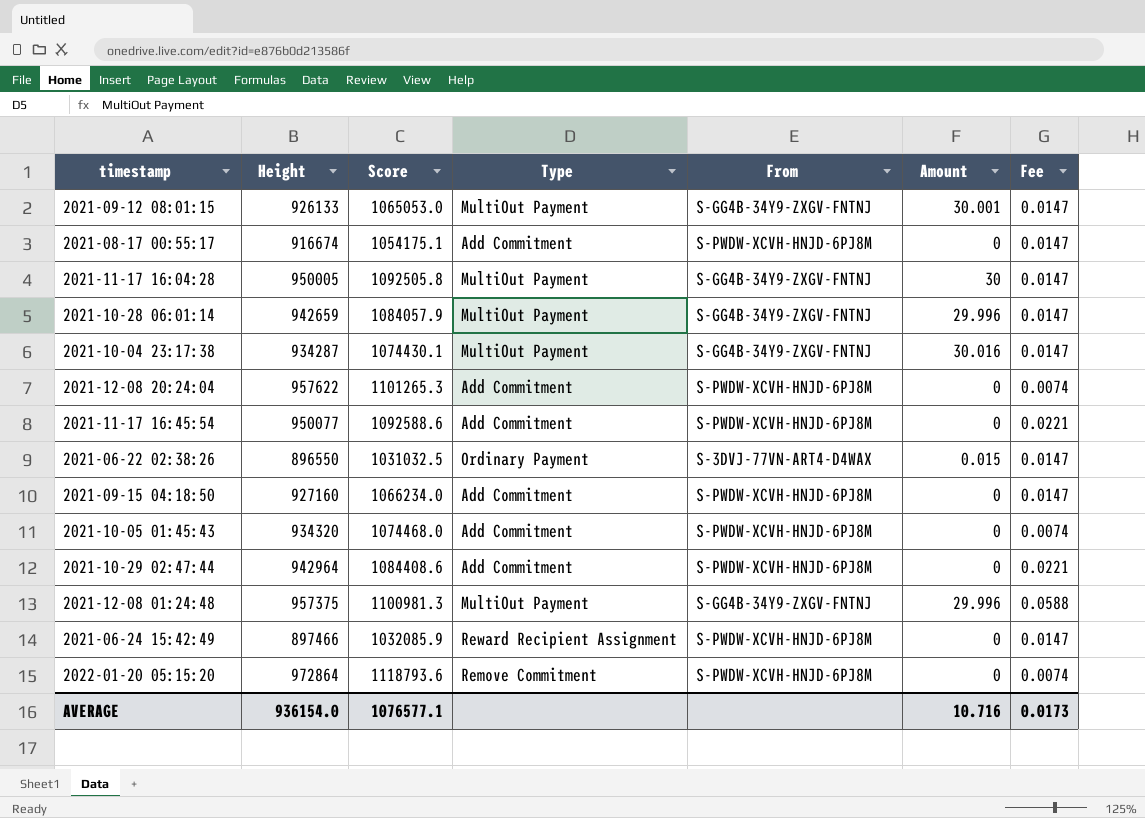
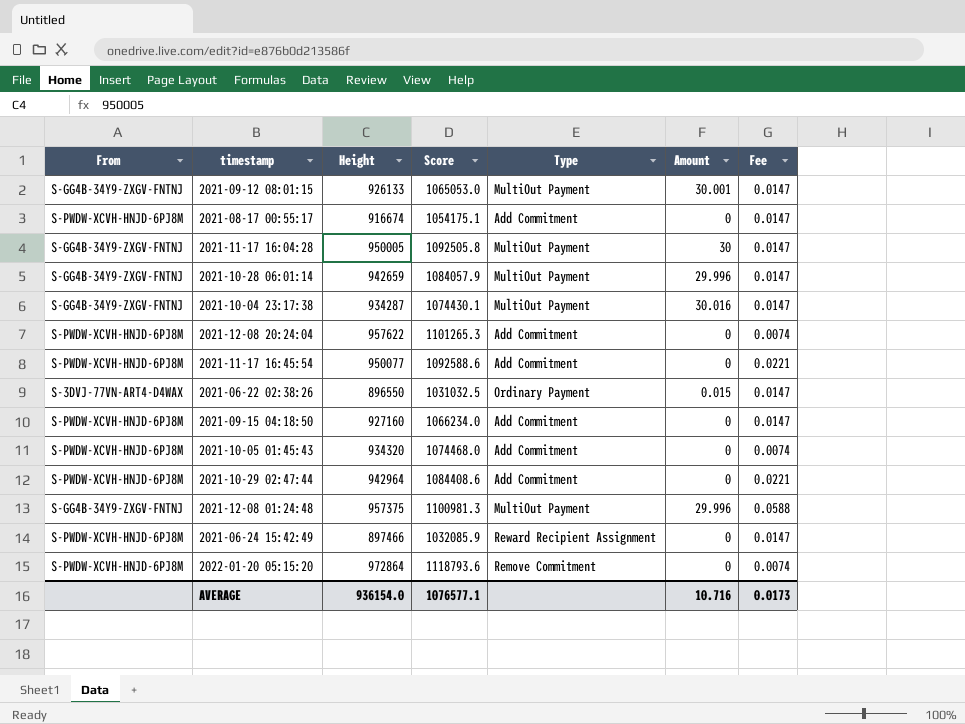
column From | position: 5 -> 1

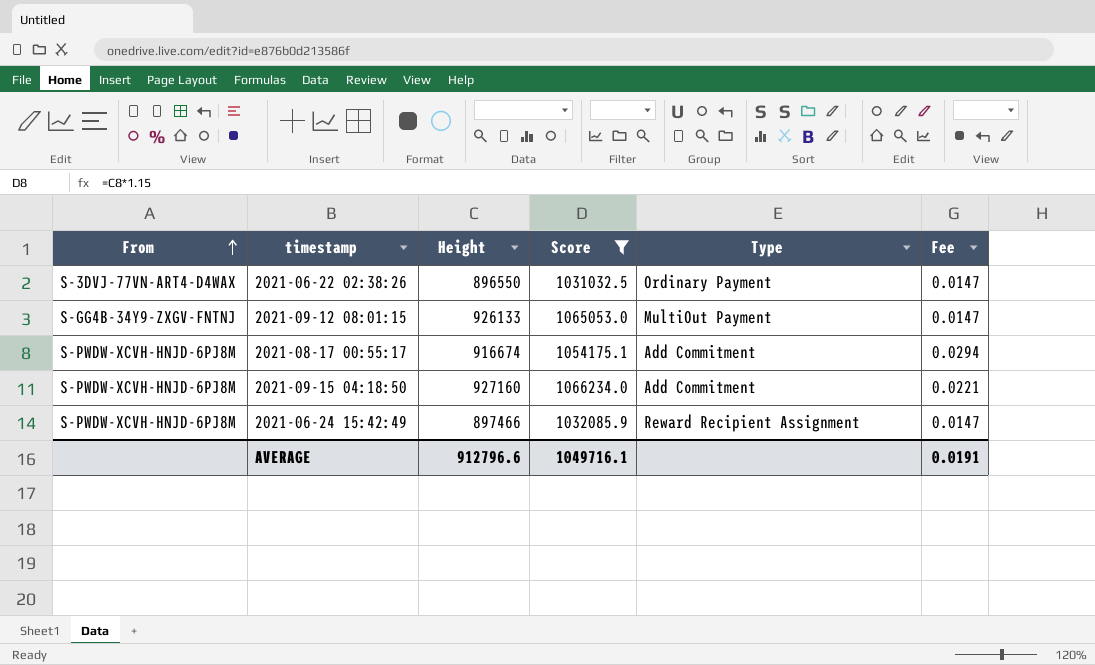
filter: none -> Score <= 1066234.0
row order: none -> From ascending
column Amount | position: 6 -> none
2021-08-17 00:55:17 | Fee: 0.0147 -> 0.0294
2021-09-15 04:18:50 | Fee: 0.0147 -> 0.0221
AVERAGE | Height: 936154.0 -> 912796.6
AVERAGE | Score: 1076577.1 -> 1049716.1
AVERAGE | Fee: 0.0173 -> 0.0191

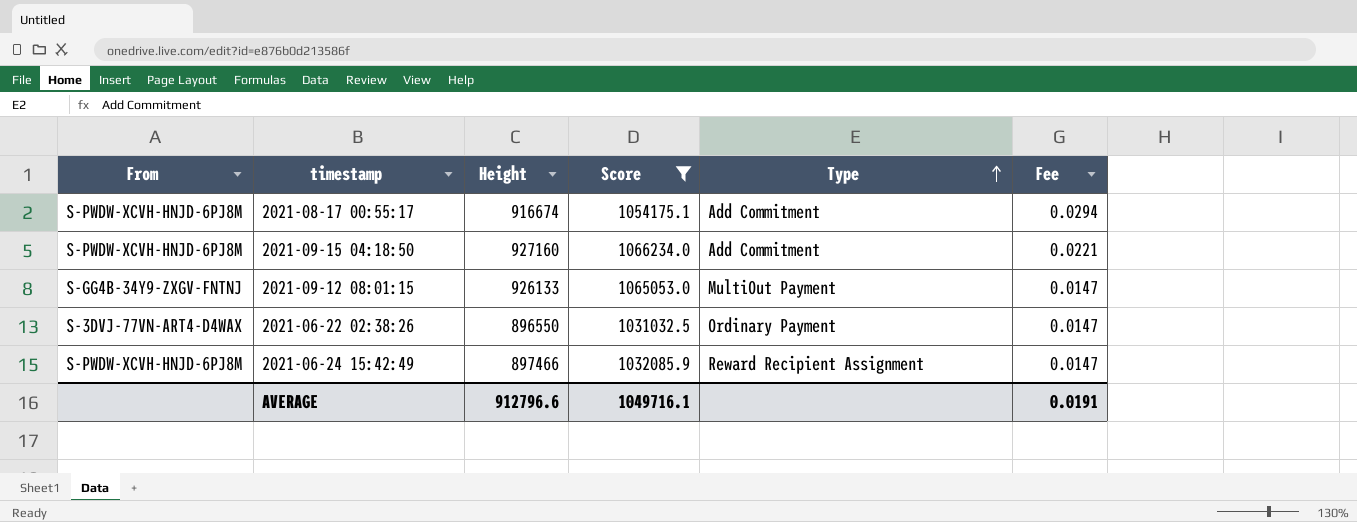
row order: From ascending -> Type ascending

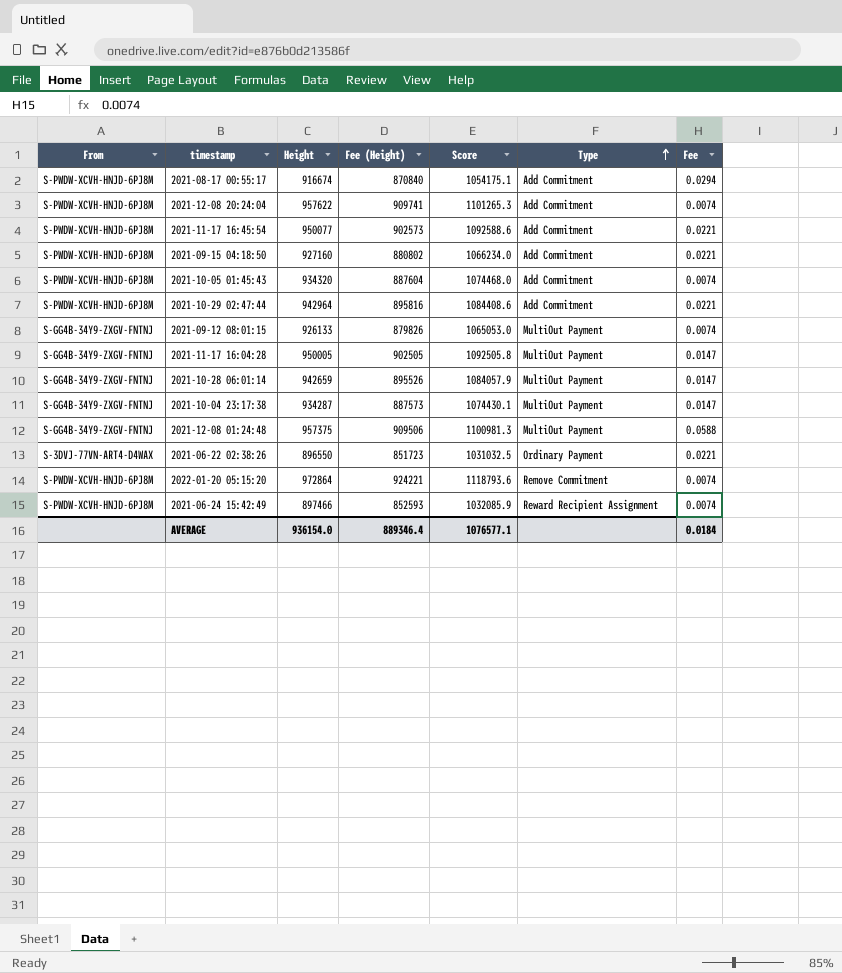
filter: Score <= 1066234.0 -> none
column Fee (Height) | formula: none -> [Height] * 0.95
2021-09-12 08:01:15 | Fee: 0.0147 -> 0.0074
2021-06-22 02:38:26 | Fee: 0.0147 -> 0.0221
2021-06-24 15:42:49 | Fee: 0.0147 -> 0.0074
AVERAGE | Height: 912796.6 -> 936154.0
AVERAGE | Score: 1049716.1 -> 1076577.1
AVERAGE | Fee: 0.0191 -> 0.0184

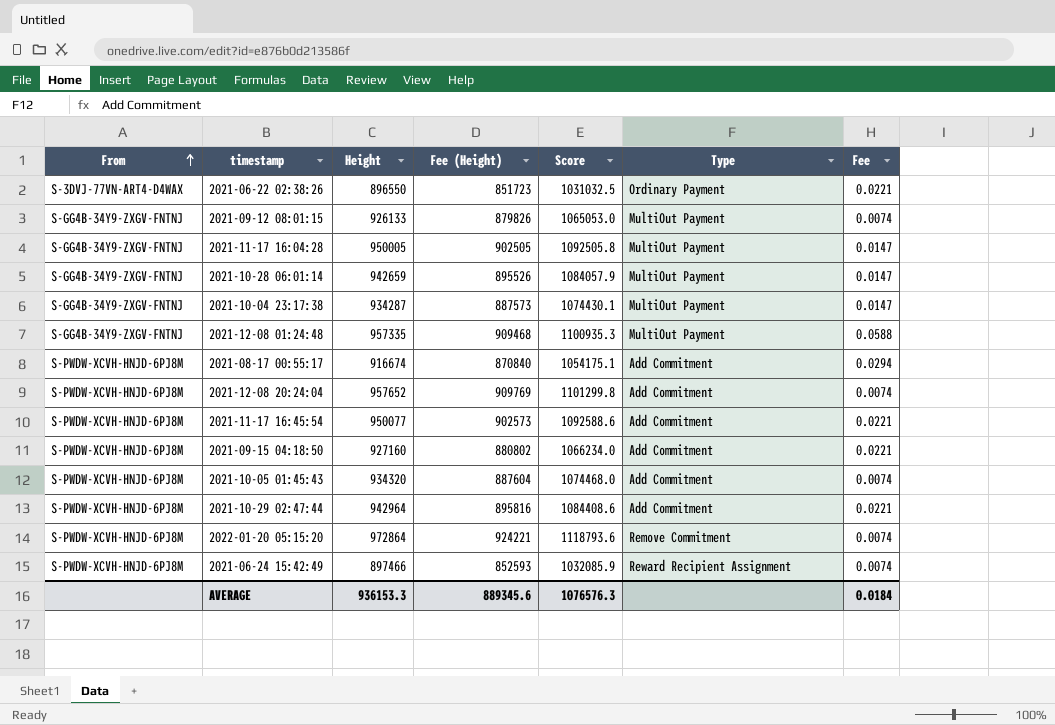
row order: Type ascending -> From ascending
2021-12-08 01:24:48 | Height: 957375 -> 957335
2021-12-08 01:24:48 | Fee (Height): 909506 -> 909468
2021-12-08 01:24:48 | Score: 1100981.3 -> 1100935.3
2021-12-08 20:24:04 | Height: 957622 -> 957652
2021-12-08 20:24:04 | Fee (Height): 909741 -> 909769
2021-12-08 20:24:04 | Score: 1101265.3 -> 1101299.8
AVERAGE | Height: 936154.0 -> 936153.3
AVERAGE | Fee (Height): 889346.4 -> 889345.6
AVERAGE | Score: 1076577.1 -> 1076576.3

